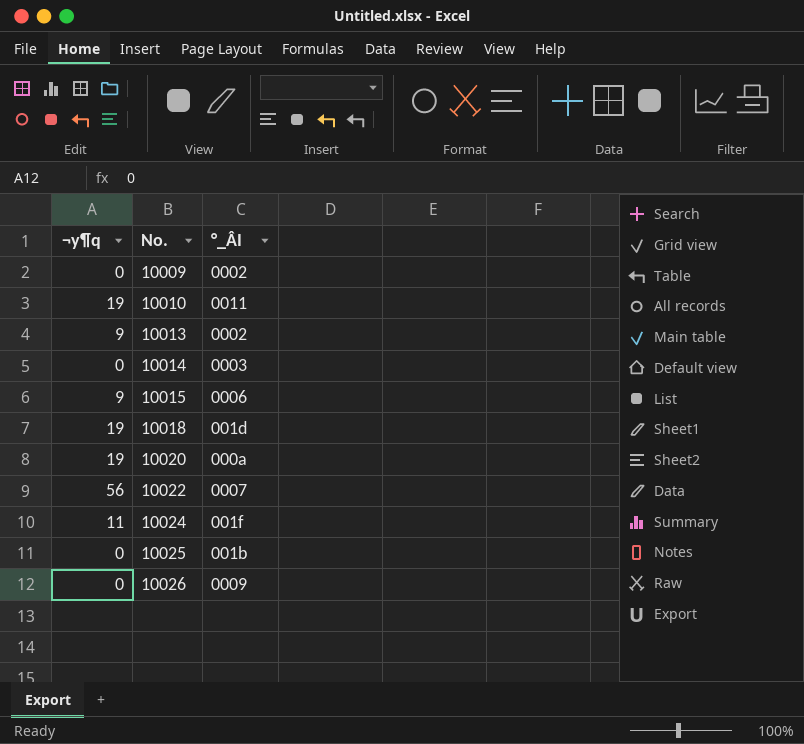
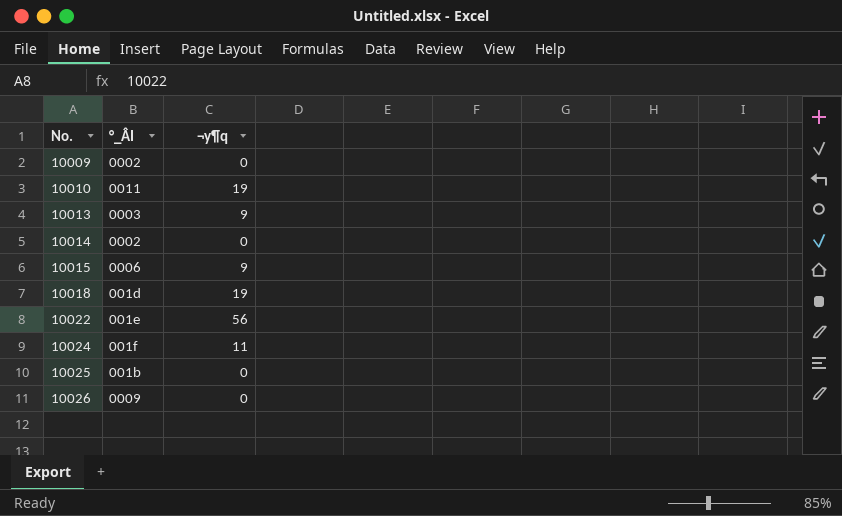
column ¬y¶q | position: 1 -> 3
row 10020: 19 | 000a -> none
10013 | °_ÂI: 0002 -> 0003
10014 | °_ÂI: 0003 -> 0002
10022 | °_ÂI: 0007 -> 001e

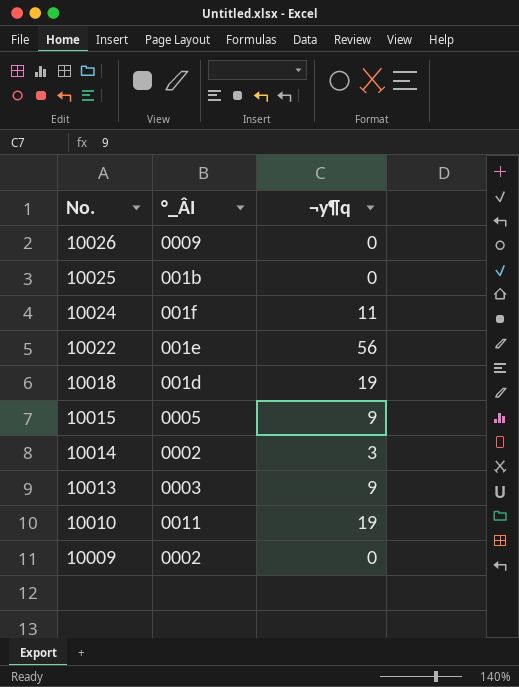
row order: No. ascending -> No. descending
10015 | °_ÂI: 0006 -> 0005
10014 | ¬y¶q: 0 -> 3

